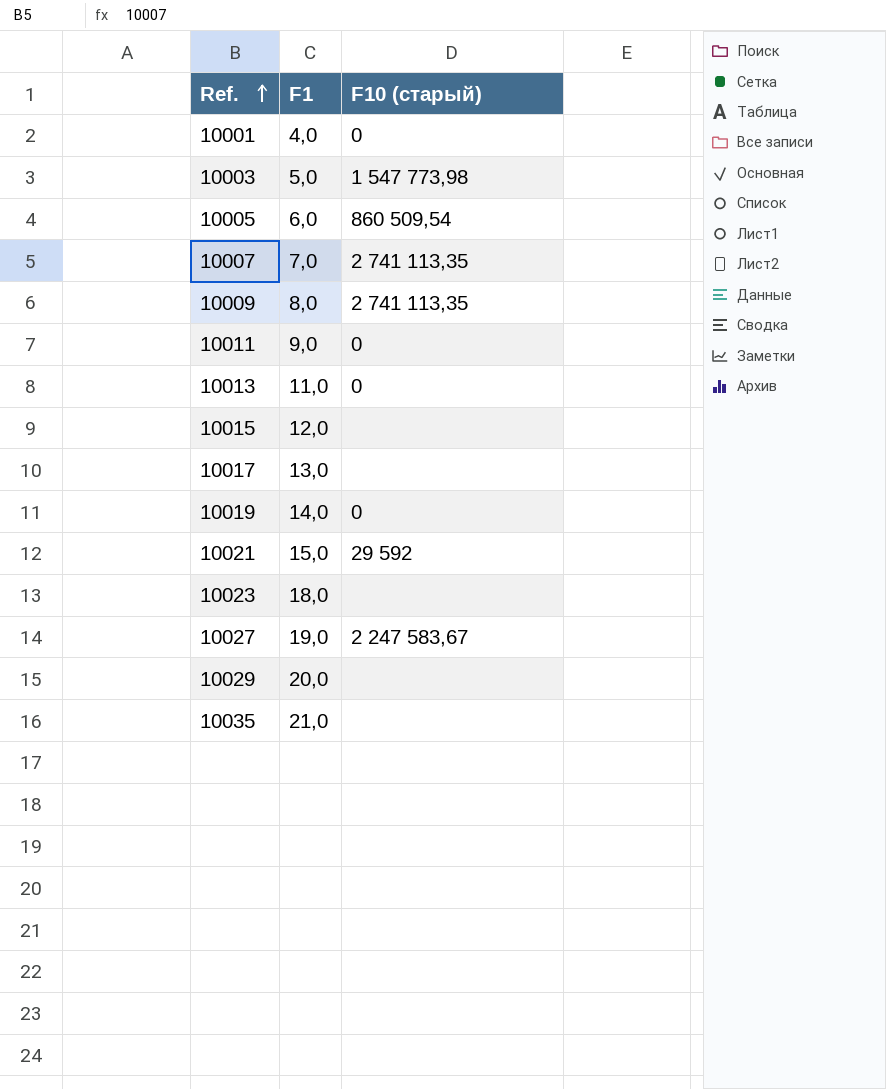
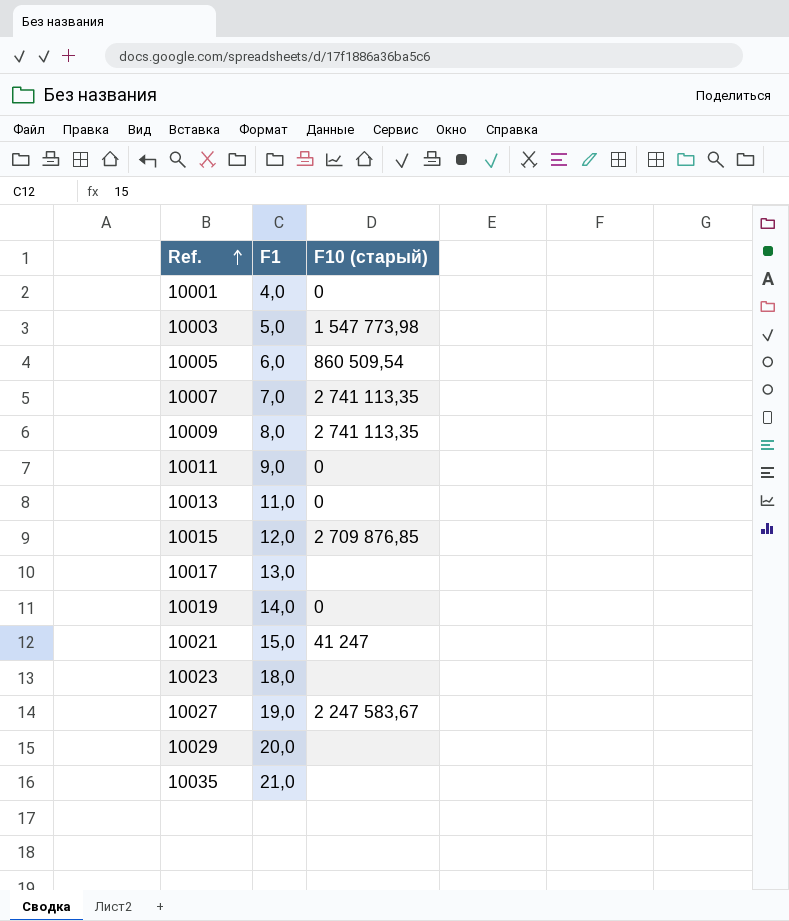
10015 | F10 (старый): none -> 2 709 876,85
10021 | F10 (старый): 29 592 -> 41 247

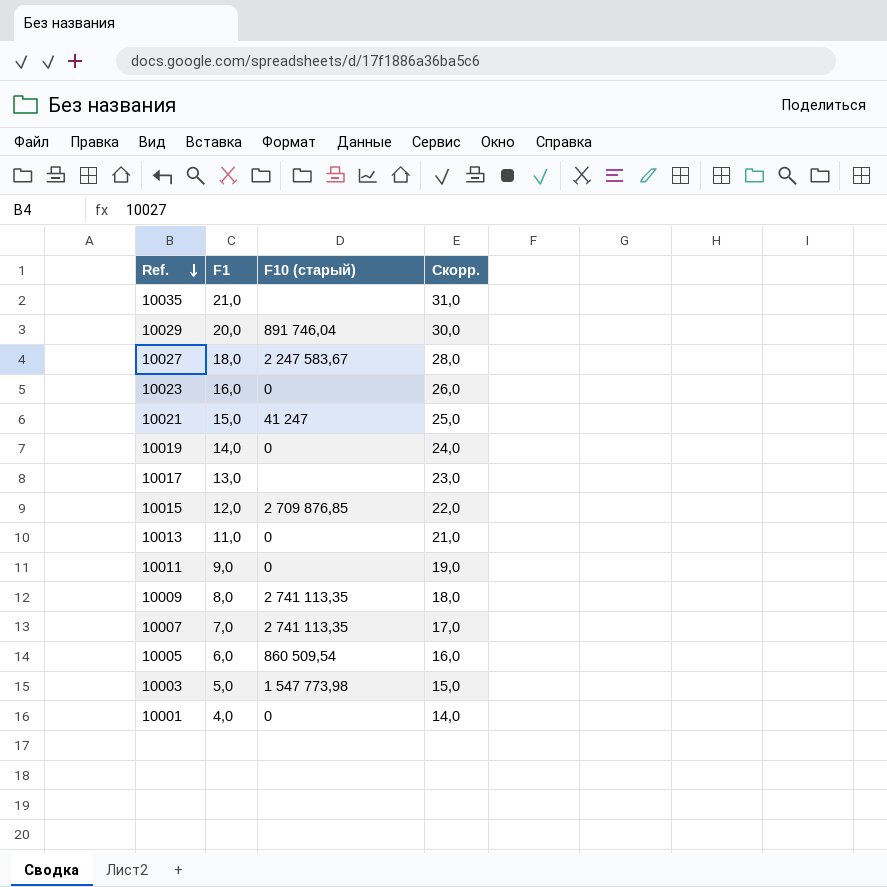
row order: Ref. ascending -> Ref. descending
column Скорр. | formula: none -> [F1] + 10
10029 | F10 (старый): none -> 891 746,04
10027 | F1: 19,0 -> 18,0
10023 | F1: 18,0 -> 16,0
10023 | F10 (старый): none -> 0

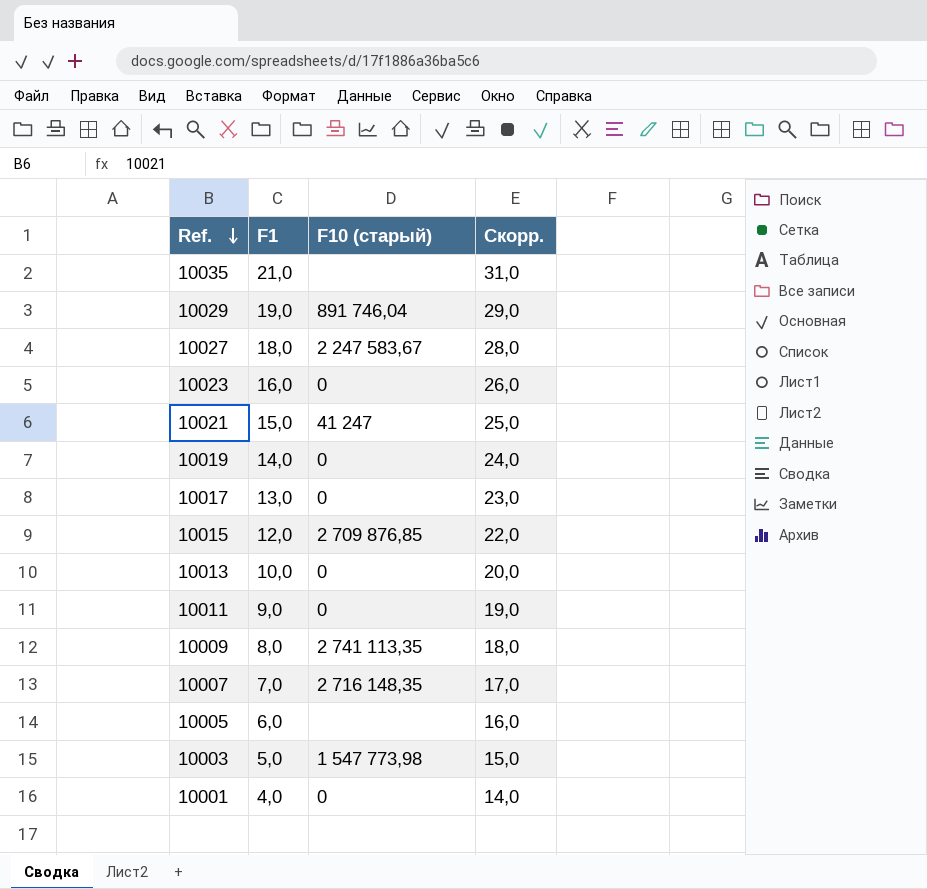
10029 | F1: 20,0 -> 19,0
10029 | Скорр.: 30,0 -> 29,0
10017 | F10 (старый): none -> 0
10013 | F1: 11,0 -> 10,0
10013 | Скорр.: 21,0 -> 20,0
10007 | F10 (старый): 2 741 113,35 -> 2 716 148,35
10005 | F10 (старый): 860 509,54 -> none

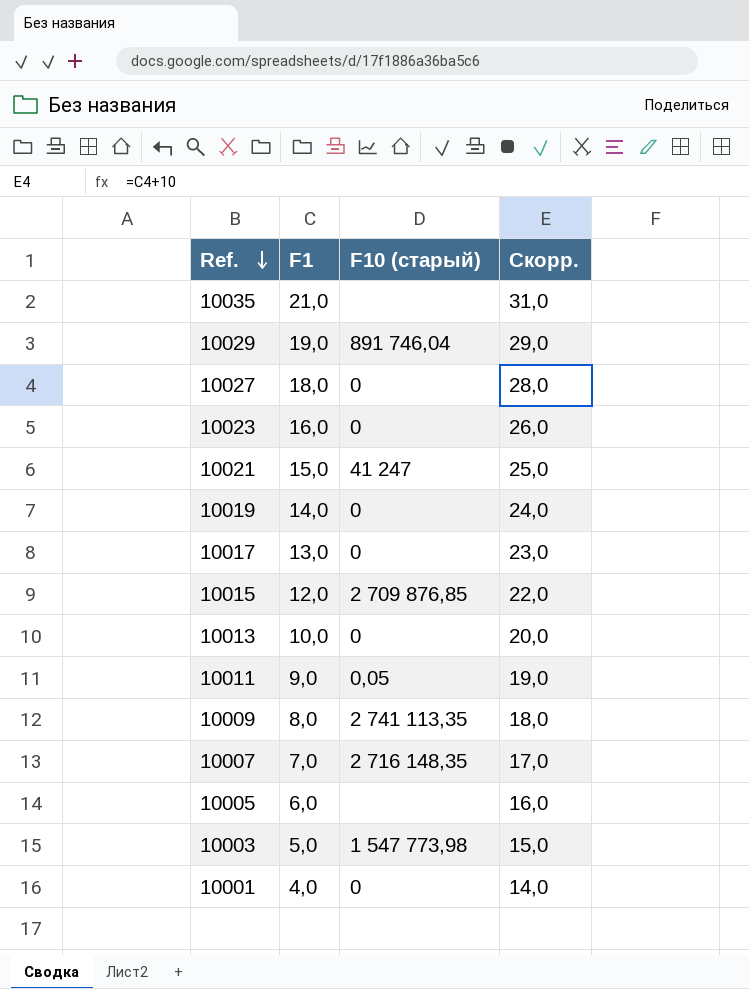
10027 | F10 (старый): 2 247 583,67 -> 0
10011 | F10 (старый): 0 -> 0,05

